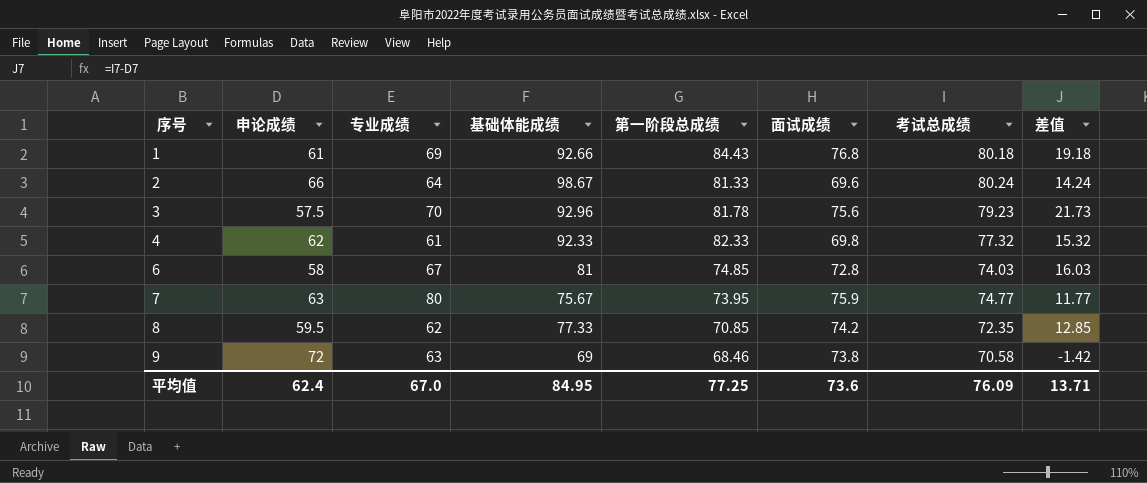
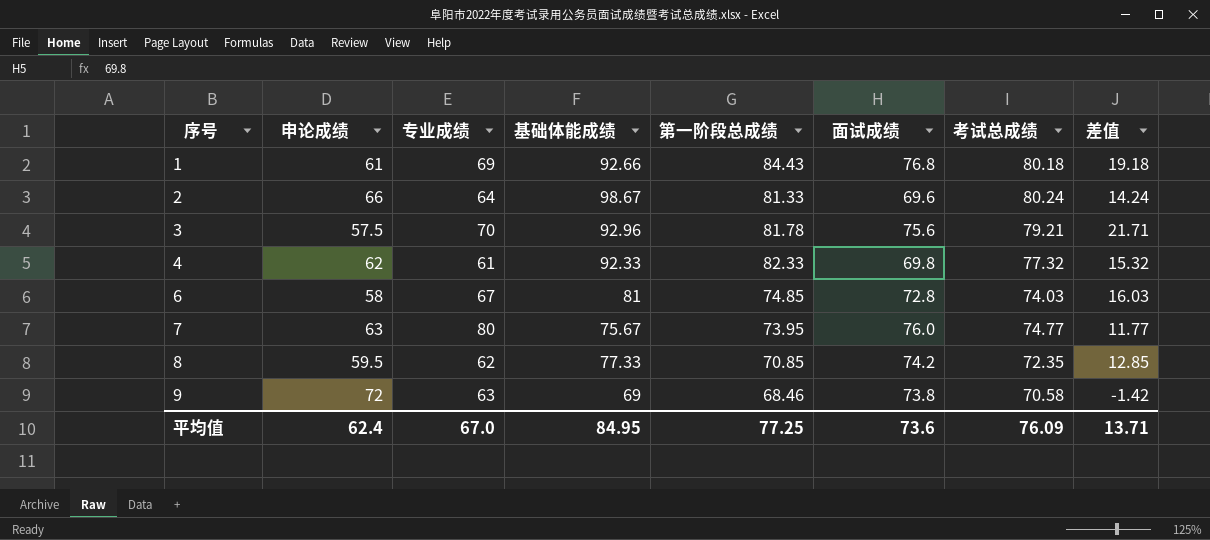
3 | 考试总成绩: 79.23 -> 79.21
3 | 差值: 21.73 -> 21.71
7 | 面试成绩: 75.9 -> 76.0

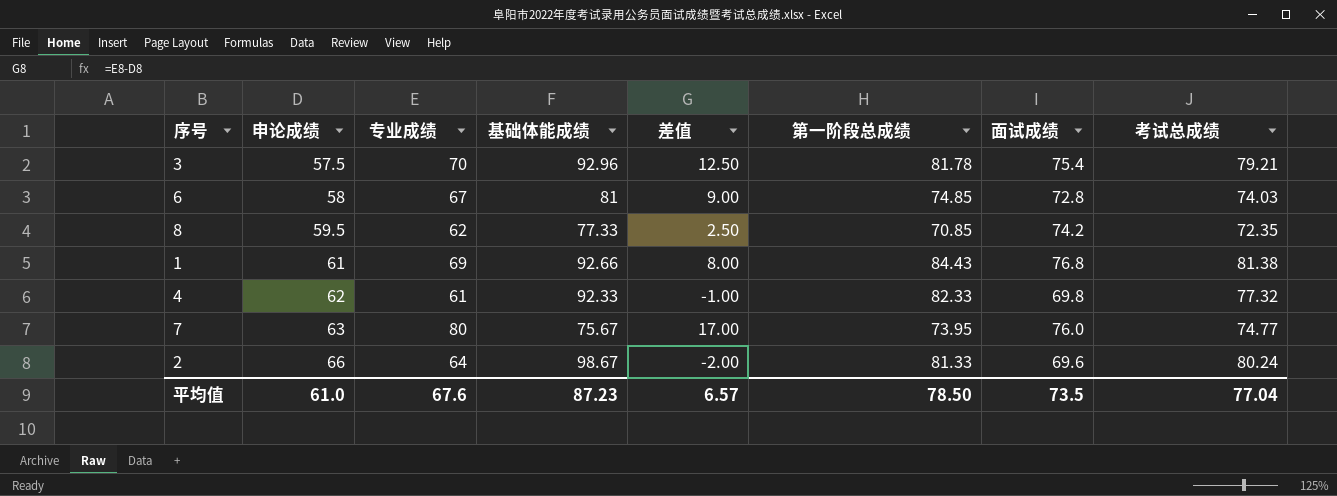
row order: 序号 ascending -> 申论成绩 ascending
column 差值 | formula: [考试总成绩] - [申论成绩] -> [专业成绩] - [申论成绩]
column 差值 | position: 8 -> 5
row 9: 72 | 63 | 69 | 68.46 | 73.8 | 70.58 | -1.42 -> none
3 | 面试成绩: 75.6 -> 75.4
1 | 考试总成绩: 80.18 -> 81.38
平均值 | 申论成绩: 62.4 -> 61.0
平均值 | 专业成绩: 67.0 -> 67.6
平均值 | 基础体能成绩: 84.95 -> 87.23
平均值 | 差值: 13.71 -> 6.57
平均值 | 第一阶段总成绩: 77.25 -> 78.50
平均值 | 面试成绩: 73.6 -> 73.5
平均值 | 考试总成绩: 76.09 -> 77.04

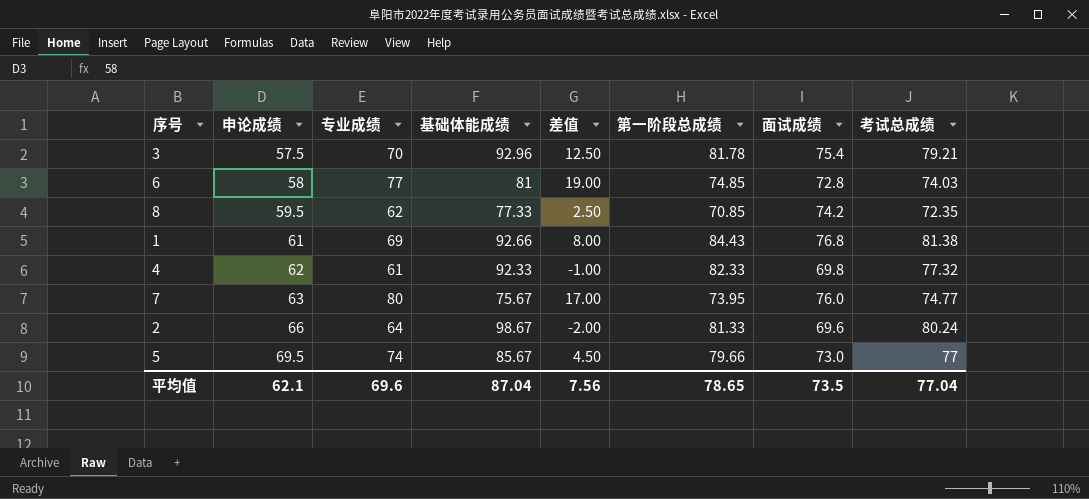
6 | 专业成绩: 67 -> 77
6 | 差值: 9.00 -> 19.00
row 5: none -> 69.5 | 74 | 85.67 | 4.50 | 79.66 | 73.0 | 77
平均值 | 申论成绩: 61.0 -> 62.1
平均值 | 专业成绩: 67.6 -> 69.6
平均值 | 基础体能成绩: 87.23 -> 87.04
平均值 | 差值: 6.57 -> 7.56
平均值 | 第一阶段总成绩: 78.50 -> 78.65

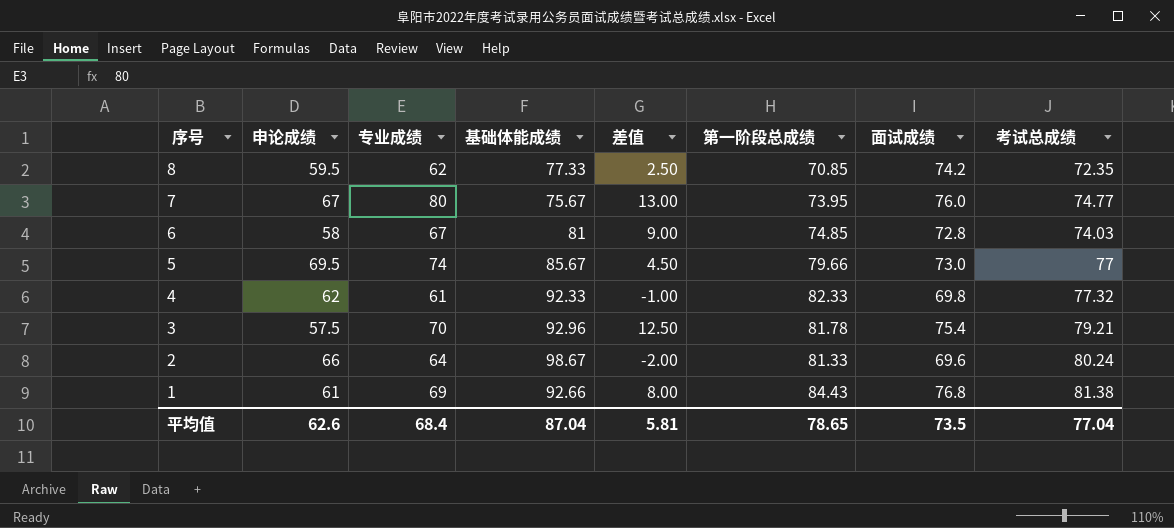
row order: 申论成绩 ascending -> 序号 descending
7 | 申论成绩: 63 -> 67
7 | 差值: 17.00 -> 13.00
6 | 专业成绩: 77 -> 67
6 | 差值: 19.00 -> 9.00
平均值 | 申论成绩: 62.1 -> 62.6
平均值 | 专业成绩: 69.6 -> 68.4
平均值 | 差值: 7.56 -> 5.81

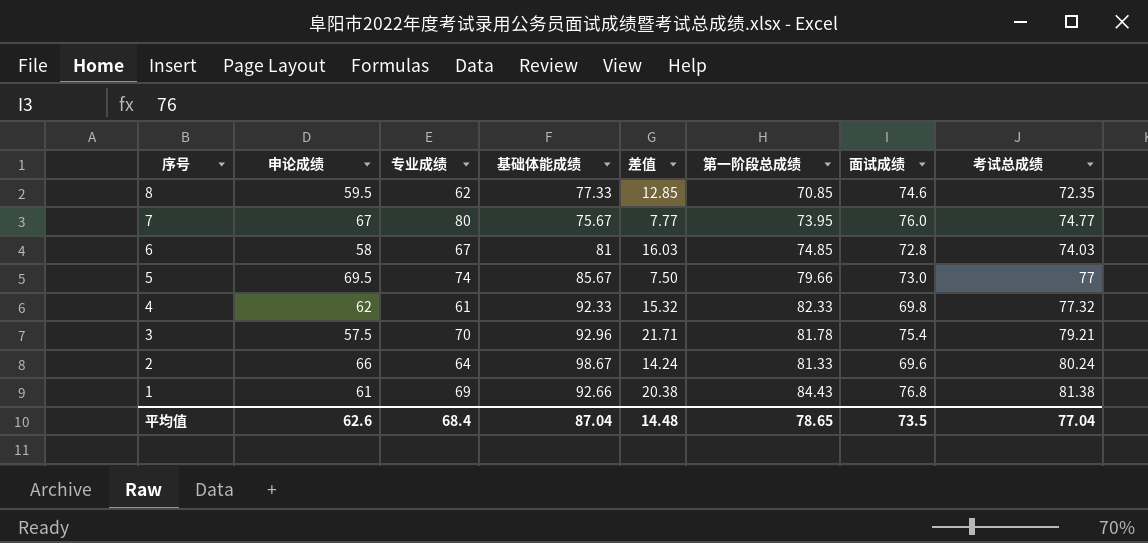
column 差值 | formula: [专业成绩] - [申论成绩] -> [考试总成绩] - [申论成绩]
8 | 面试成绩: 74.2 -> 74.6
平均值 | 差值: 5.81 -> 14.48

